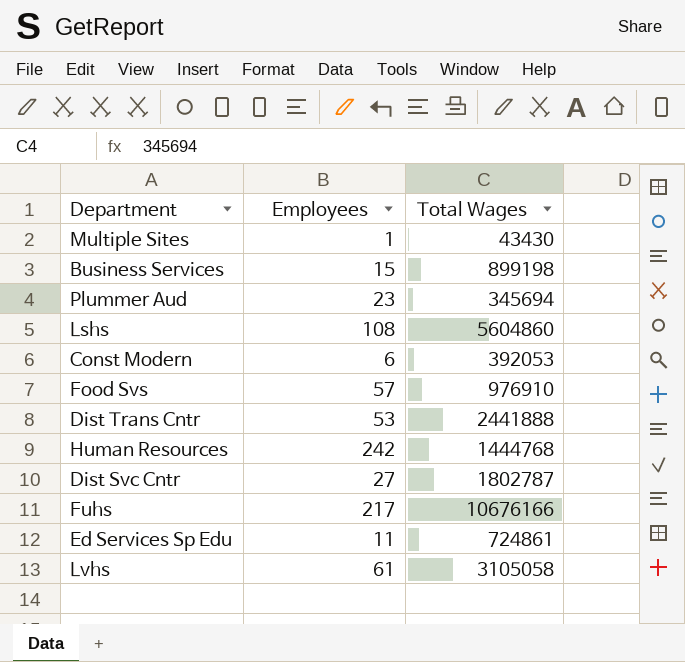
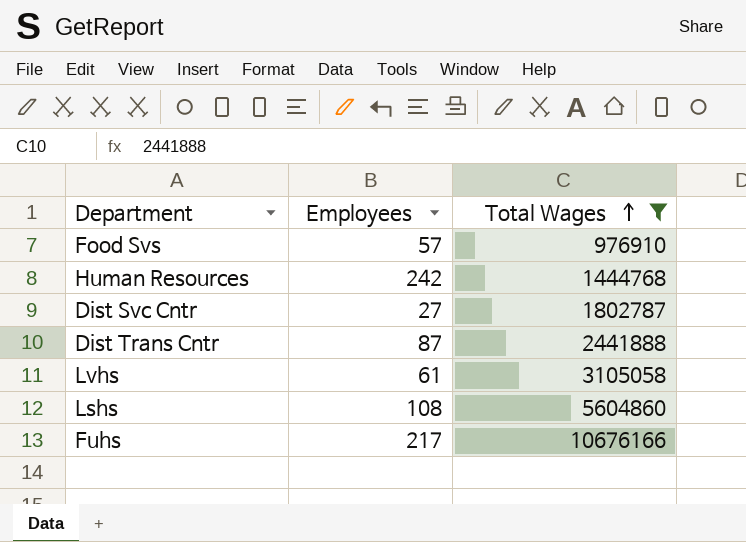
filter: none -> Total Wages >= 976910
row order: none -> Total Wages ascending
Dist Trans Cntr | Employees: 53 -> 87

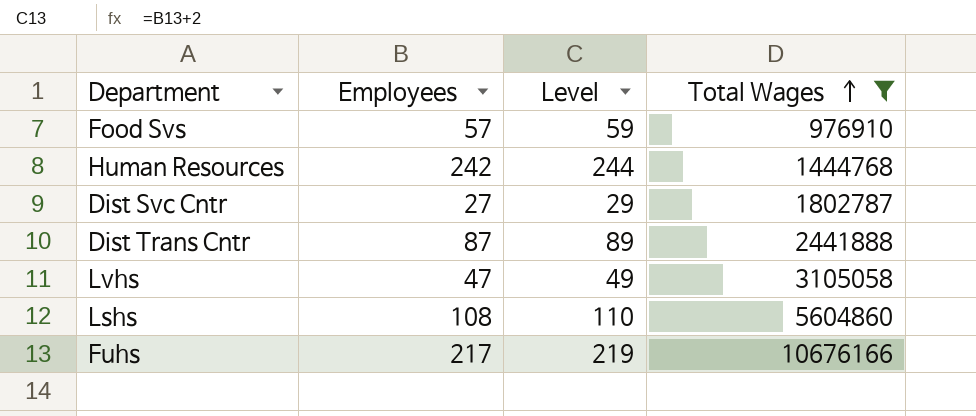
column Level | formula: none -> [Employees] + 2
Lvhs | Employees: 61 -> 47

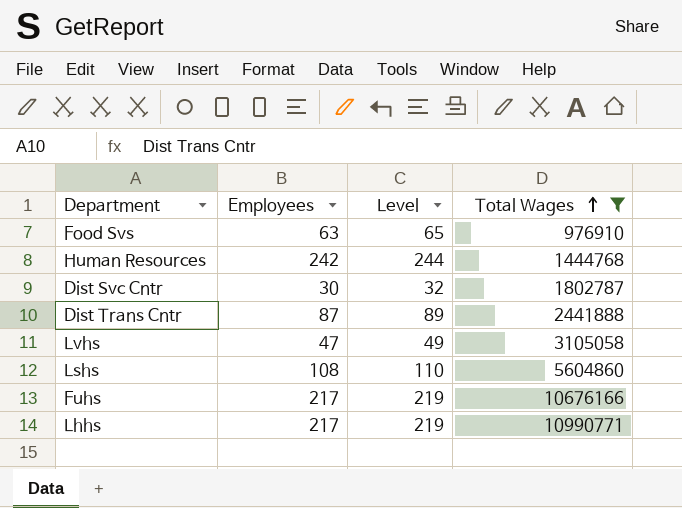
Food Svs | Employees: 57 -> 63
Food Svs | Level: 59 -> 65
Dist Svc Cntr | Employees: 27 -> 30
Dist Svc Cntr | Level: 29 -> 32
row Lhhs: none -> 217 | 219 | 10990771

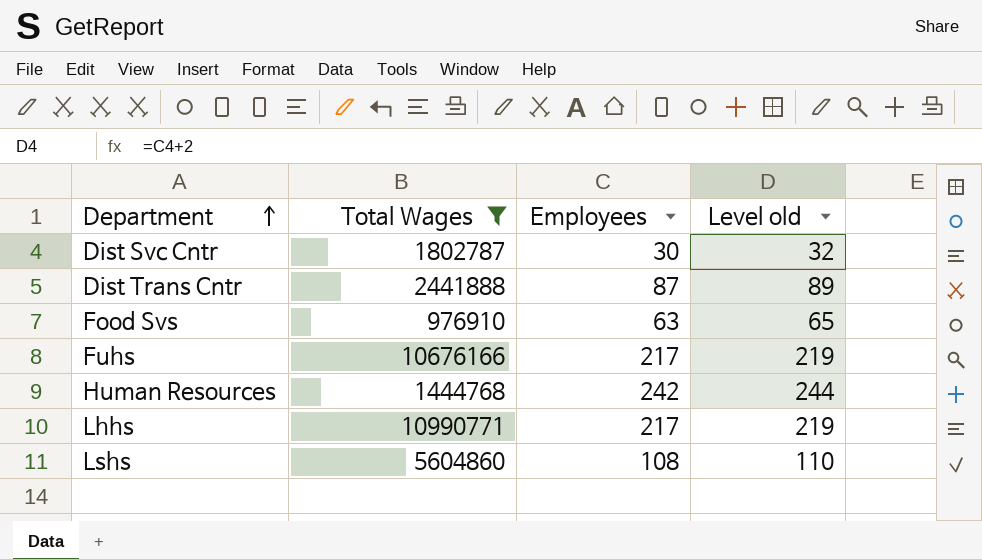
row order: Total Wages ascending -> Department ascending
column Total Wages | position: 4 -> 2
column name: Level -> Level old
row Lvhs: 47 | 49 | 3105058 -> none

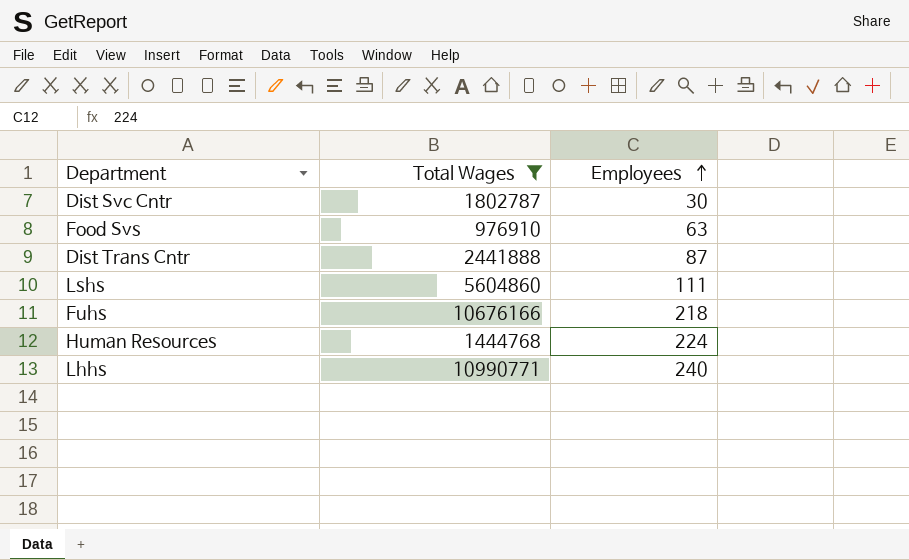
row order: Department ascending -> Employees ascending
column Level old | formula: [Employees] + 2 -> none
Lshs | Employees: 108 -> 111
Fuhs | Employees: 217 -> 218
Human Resources | Employees: 242 -> 224
Lhhs | Employees: 217 -> 240

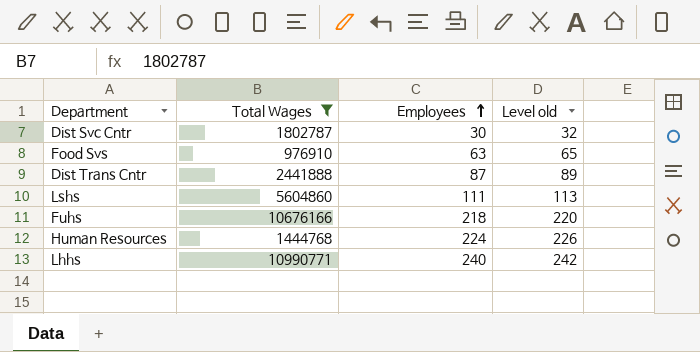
column Level old | formula: none -> [Employees] + 2

